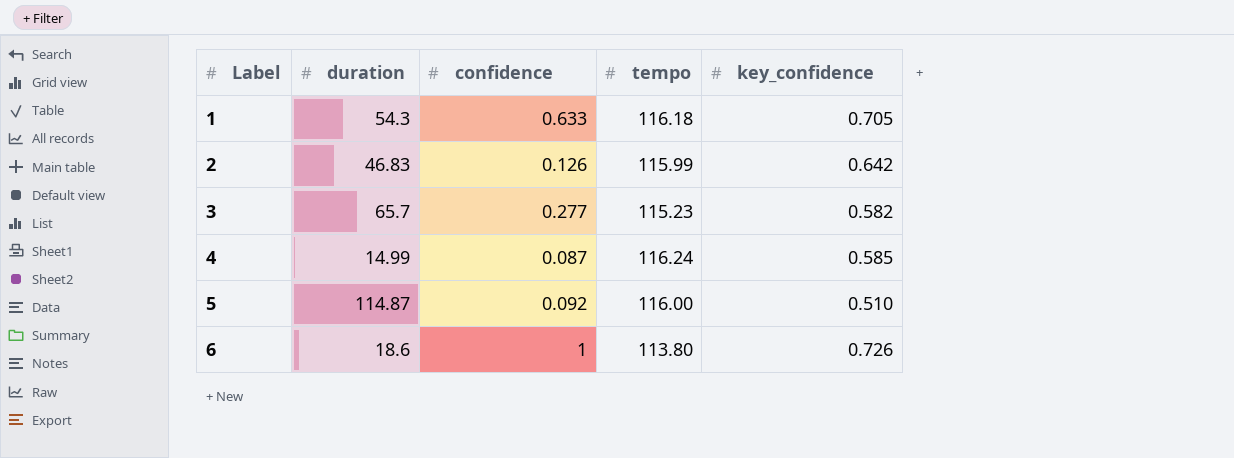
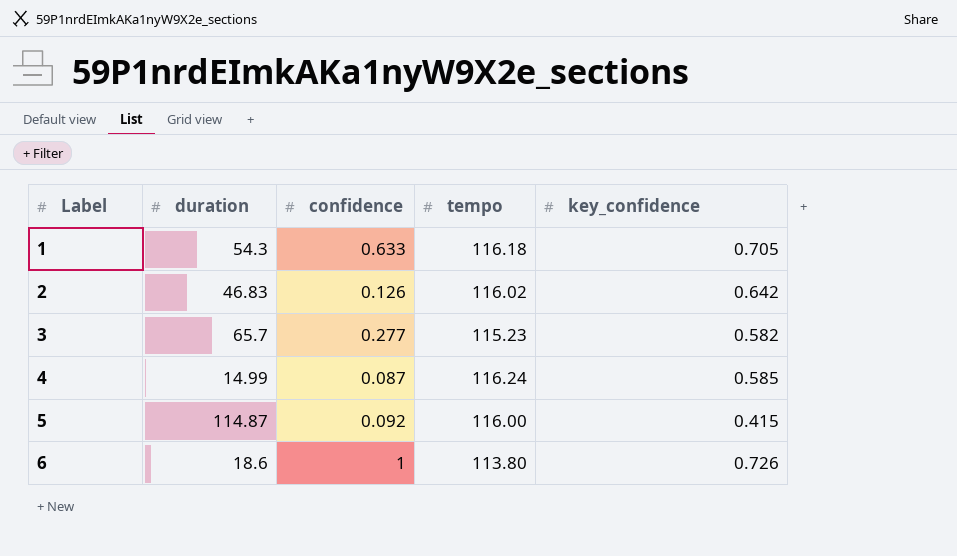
2 | tempo: 115.99 -> 116.02
5 | key_confidence: 0.510 -> 0.415

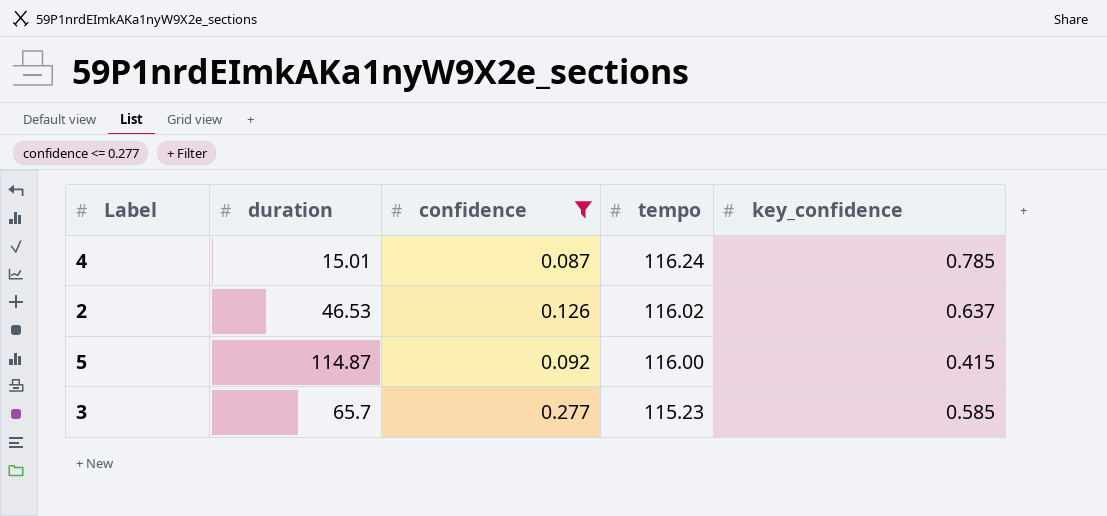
filter: none -> confidence <= 0.277
row order: Label ascending -> tempo descending
4 | duration: 14.99 -> 15.01
4 | key_confidence: 0.585 -> 0.785
2 | duration: 46.83 -> 46.53
2 | key_confidence: 0.642 -> 0.637
3 | key_confidence: 0.582 -> 0.585

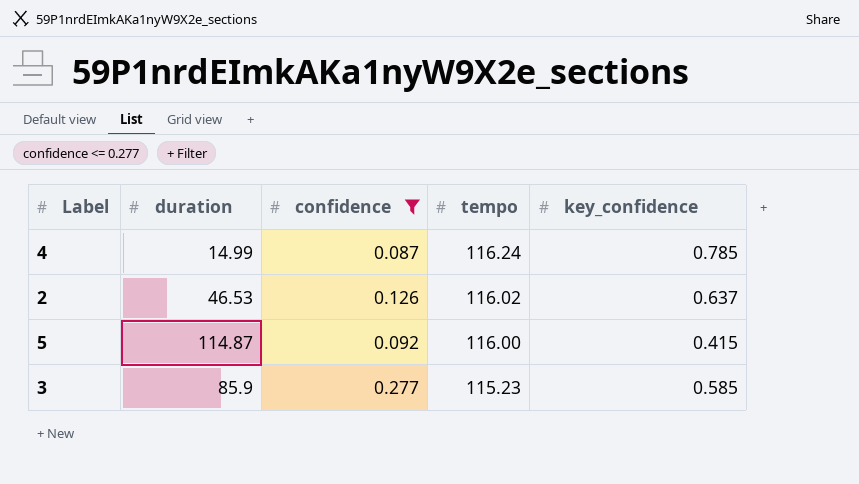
4 | duration: 15.01 -> 14.99
3 | duration: 65.7 -> 85.9

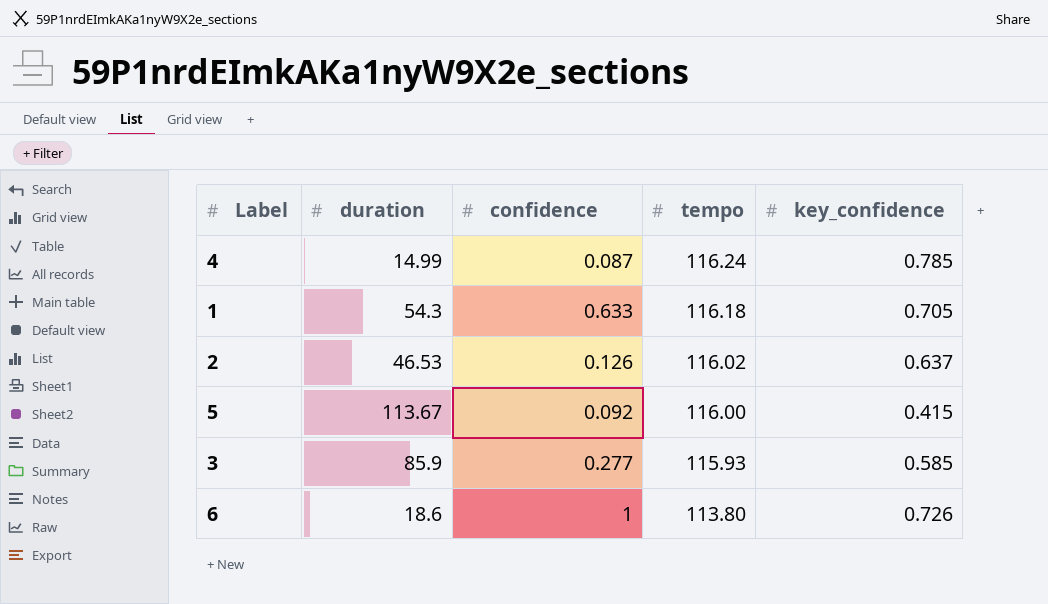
filter: confidence <= 0.277 -> none
5 | duration: 114.87 -> 113.67
3 | tempo: 115.23 -> 115.93

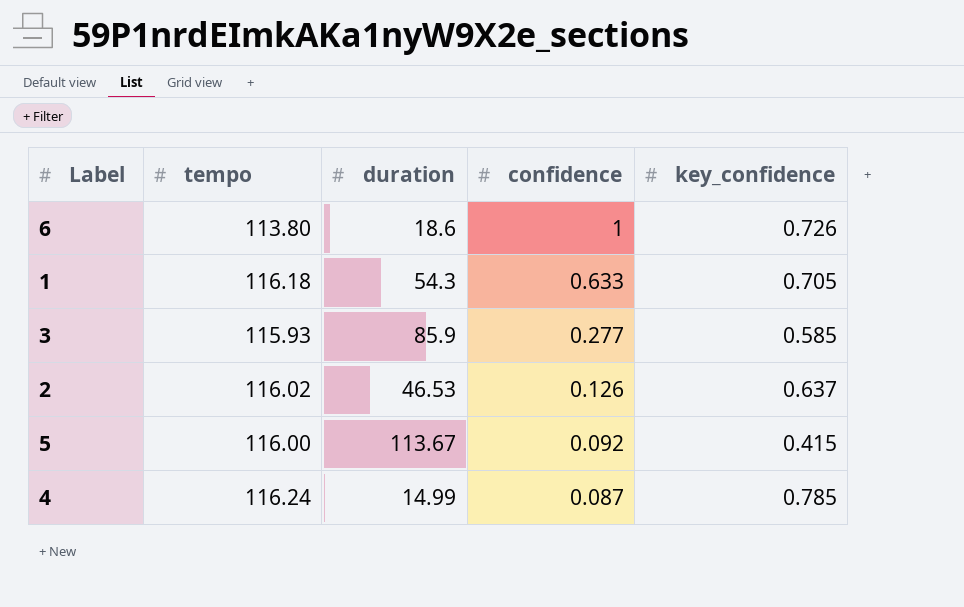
row order: tempo descending -> confidence descending
column tempo | position: 4 -> 2

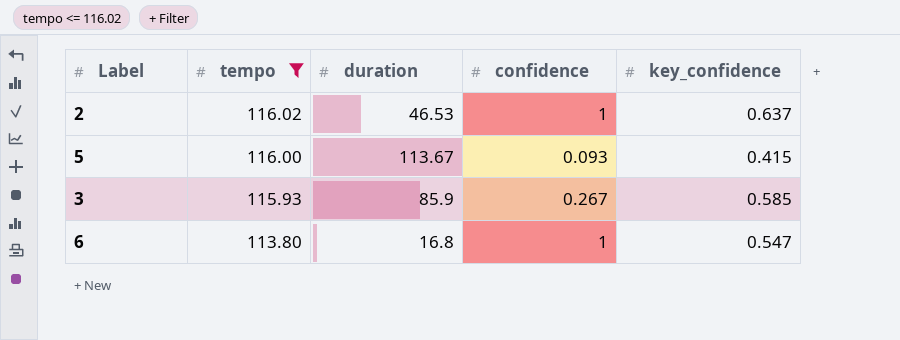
filter: none -> tempo <= 116.02
row order: confidence descending -> tempo descending
2 | confidence: 0.126 -> 1
5 | confidence: 0.092 -> 0.093
3 | confidence: 0.277 -> 0.267
6 | duration: 18.6 -> 16.8
6 | key_confidence: 0.726 -> 0.547

